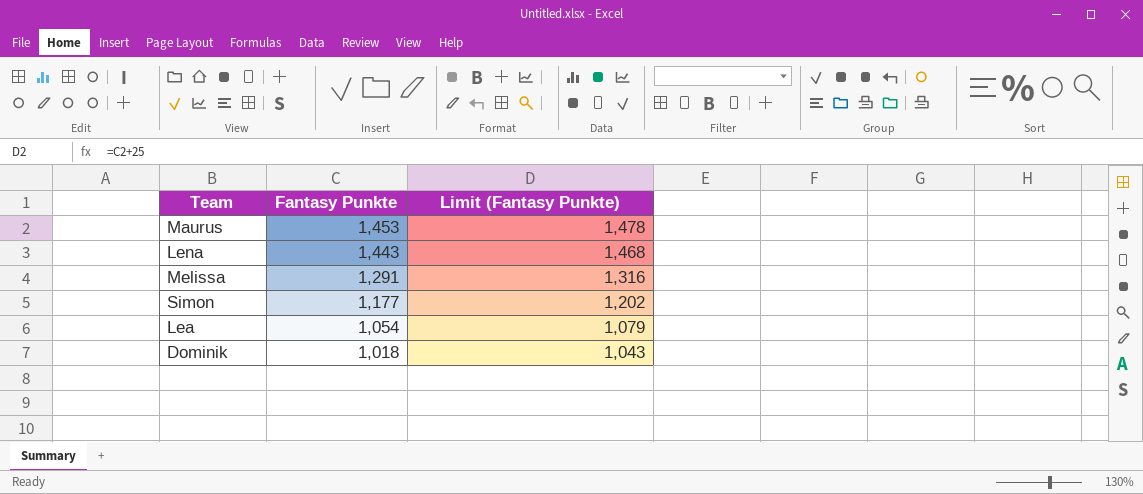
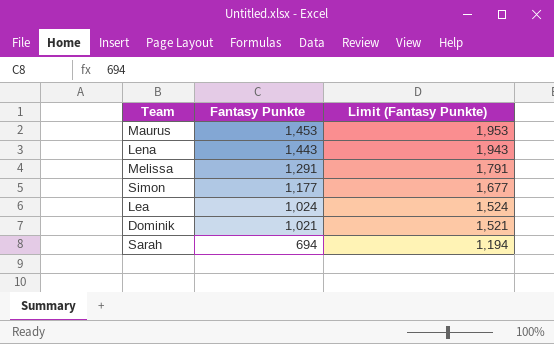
column Limit (Fantasy Punkte) | formula: [Fantasy Punkte] + 25 -> [Fantasy Punkte] + 500
Lea | Fantasy Punkte: 1,054 -> 1,024
Dominik | Fantasy Punkte: 1,018 -> 1,021
row Sarah: none -> 694 | 1,194

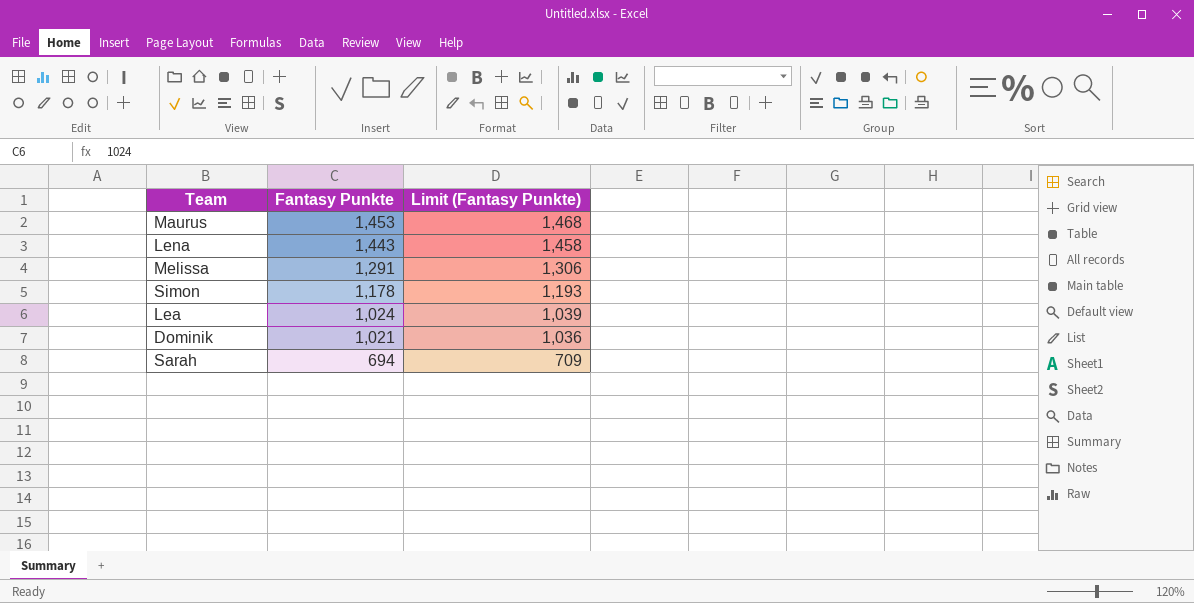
column Limit (Fantasy Punkte) | formula: [Fantasy Punkte] + 500 -> [Fantasy Punkte] + 15
Simon | Fantasy Punkte: 1,177 -> 1,178

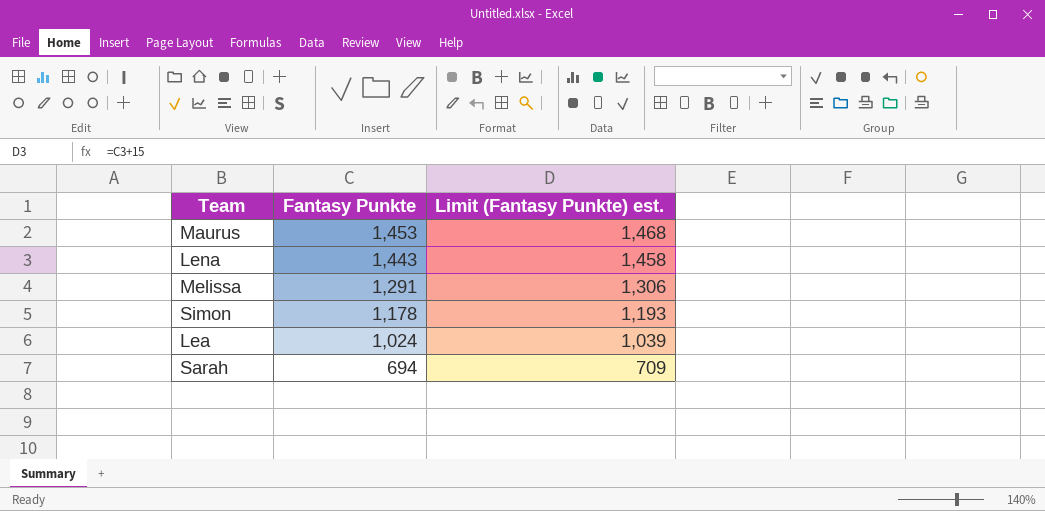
column name: Limit (Fantasy Punkte) -> Limit (Fantasy Punkte) est.
row Dominik: 1,021 | 1,036 -> none

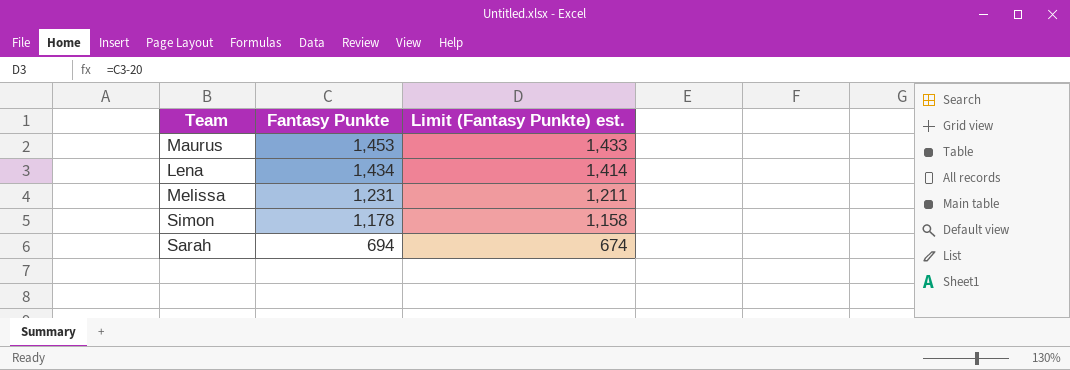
column Limit (Fantasy Punkte) est. | formula: [Fantasy Punkte] + 15 -> [Fantasy Punkte] - 20
row Lea: 1,024 | 1,039 -> none
Lena | Fantasy Punkte: 1,443 -> 1,434
Melissa | Fantasy Punkte: 1,291 -> 1,231

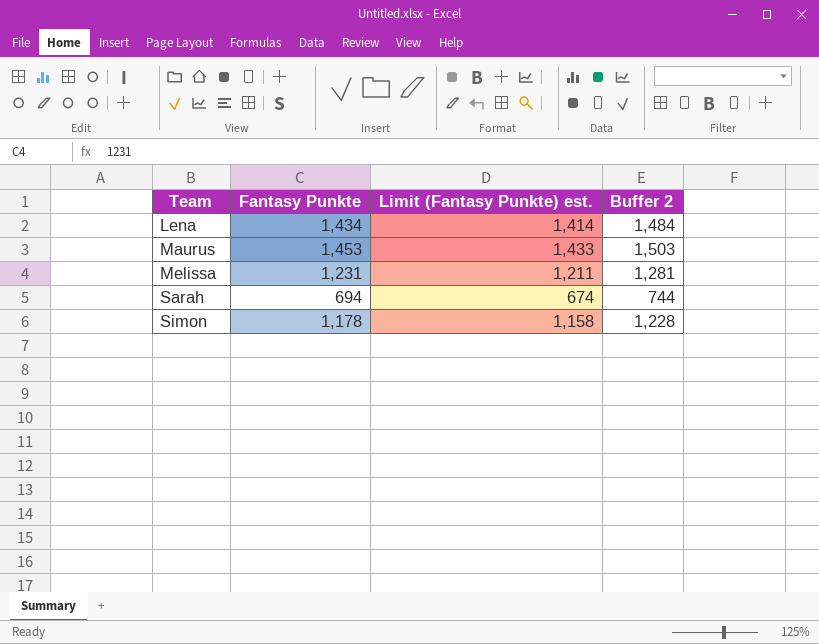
row order: Fantasy Punkte descending -> Team ascending
column Buffer 2 | formula: none -> [Fantasy Punkte] + 50

